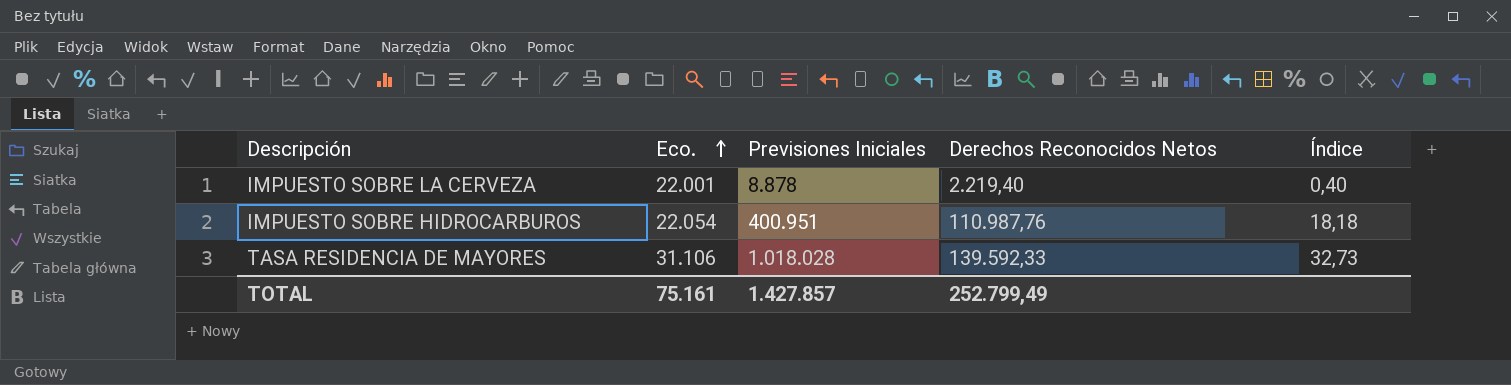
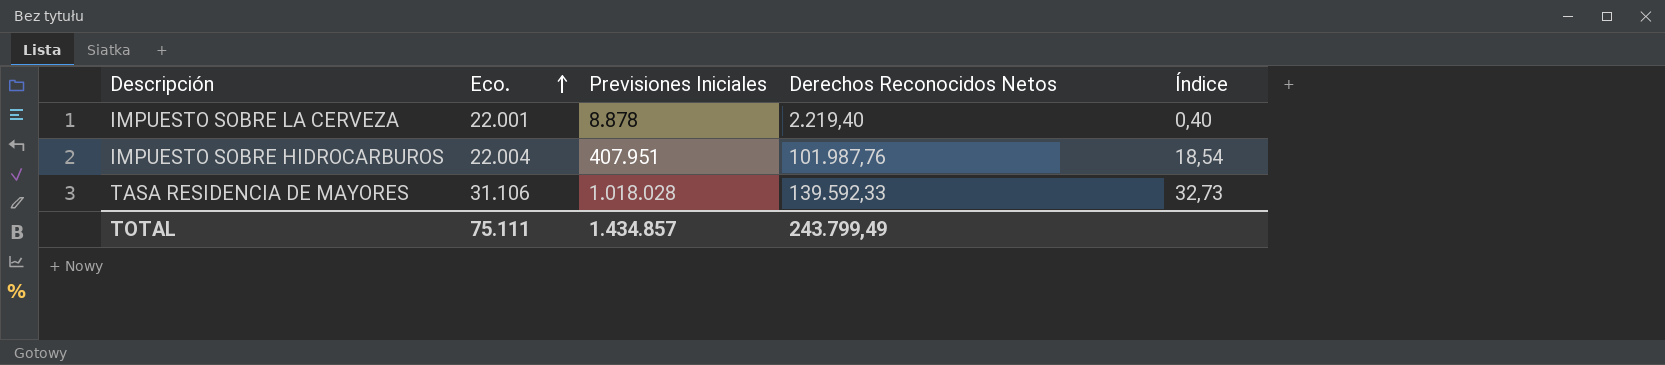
IMPUESTO SOBRE HIDROCARBUROS | Eco.: 22.054 -> 22.004
IMPUESTO SOBRE HIDROCARBUROS | Previsiones Iniciales: 400.951 -> 407.951
IMPUESTO SOBRE HIDROCARBUROS | Derechos Reconocidos Netos: 110.987,76 -> 101.987,76
IMPUESTO SOBRE HIDROCARBUROS | Índice: 18,18 -> 18,54
TOTAL | Eco.: 75.161 -> 75.111
TOTAL | Previsiones Iniciales: 1.427.857 -> 1.434.857
TOTAL | Derechos Reconocidos Netos: 252.799,49 -> 243.799,49

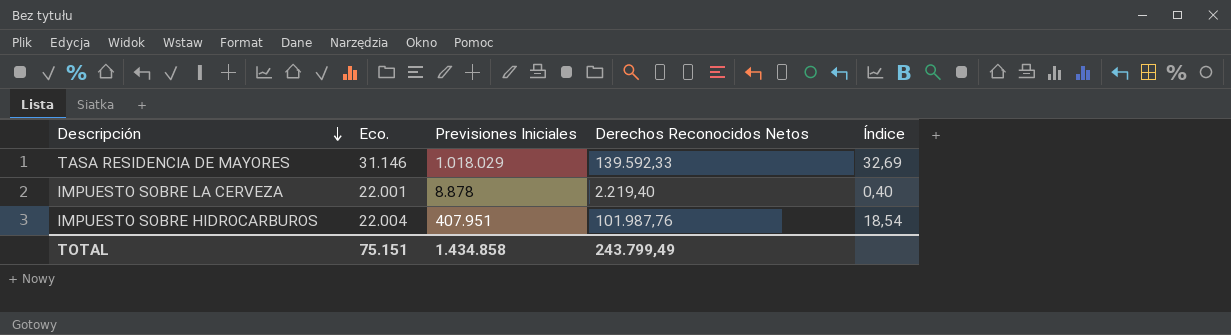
row order: Eco. ascending -> Descripción descending
TASA RESIDENCIA DE MAYORES | Eco.: 31.106 -> 31.146
TASA RESIDENCIA DE MAYORES | Previsiones Iniciales: 1.018.028 -> 1.018.029
TASA RESIDENCIA DE MAYORES | Índice: 32,73 -> 32,69
TOTAL | Eco.: 75.111 -> 75.151
TOTAL | Previsiones Iniciales: 1.434.857 -> 1.434.858

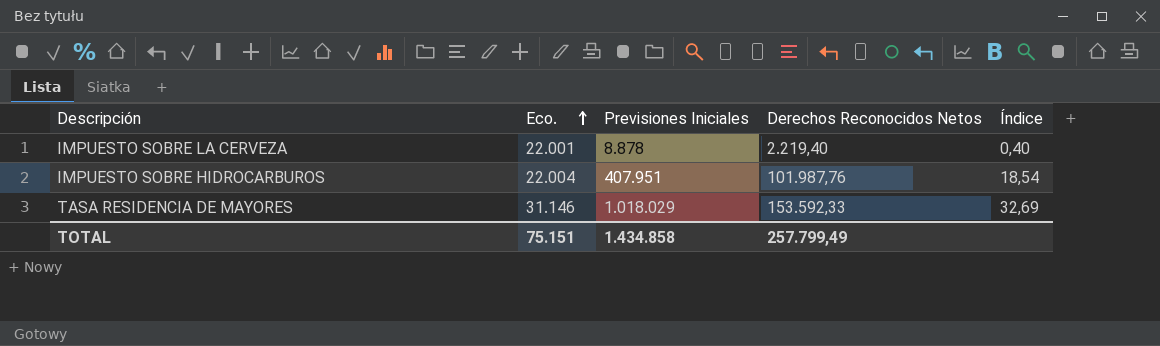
row order: Descripción descending -> Eco. ascending
TASA RESIDENCIA DE MAYORES | Derechos Reconocidos Netos: 139.592,33 -> 153.592,33
TOTAL | Derechos Reconocidos Netos: 243.799,49 -> 257.799,49

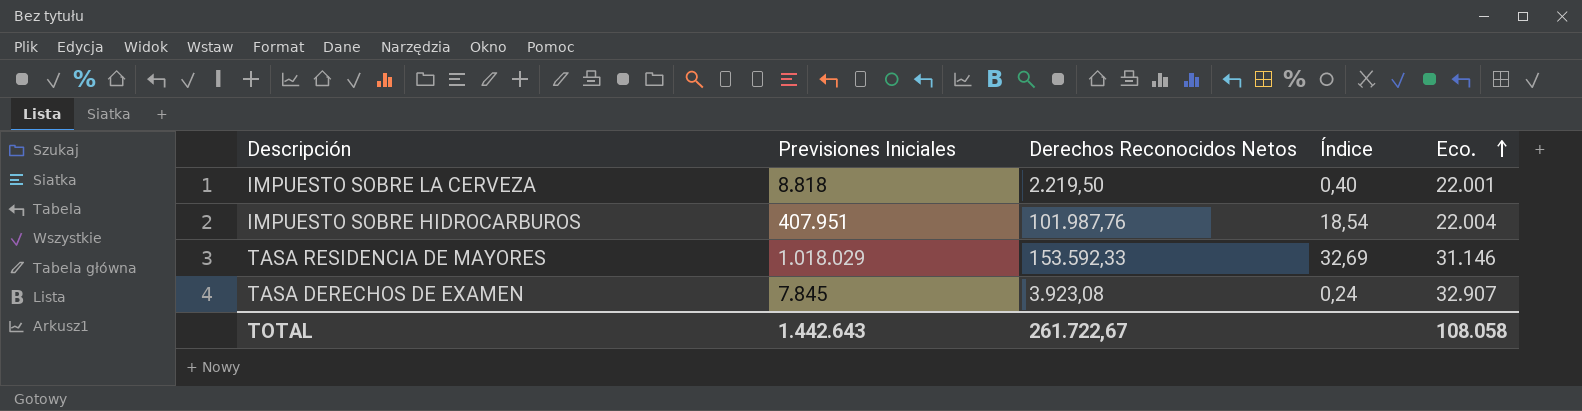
column Eco. | position: 2 -> 5
IMPUESTO SOBRE LA CERVEZA | Previsiones Iniciales: 8.878 -> 8.818
IMPUESTO SOBRE LA CERVEZA | Derechos Reconocidos Netos: 2.219,40 -> 2.219,50
row TASA DERECHOS DE EXAMEN: none -> 7.845 | 3.923,08 | 0,24 | 32.907
TOTAL | Previsiones Iniciales: 1.434.858 -> 1.442.643
TOTAL | Derechos Reconocidos Netos: 257.799,49 -> 261.722,67
TOTAL | Eco.: 75.151 -> 108.058

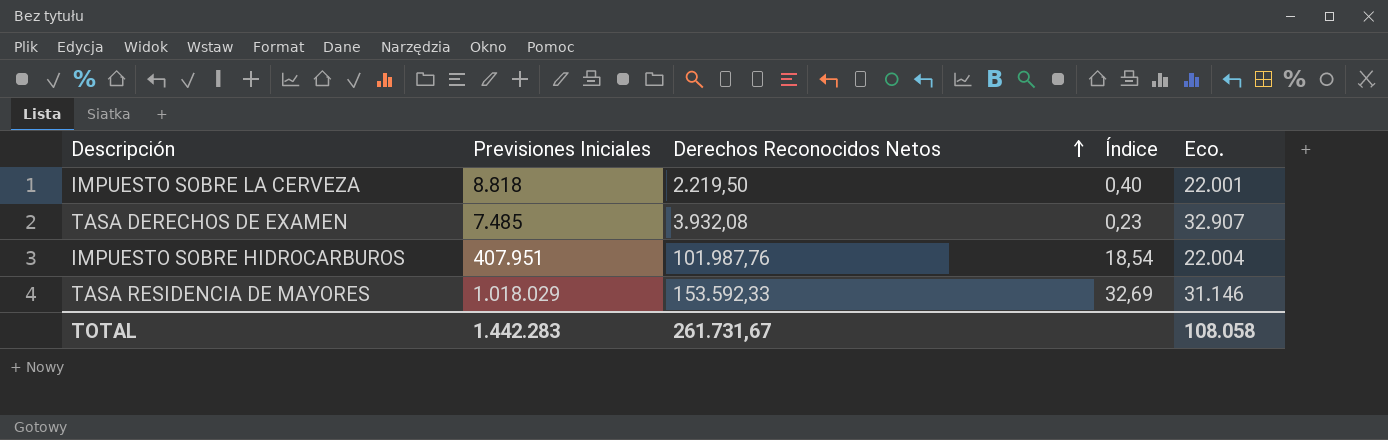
row order: Eco. ascending -> Derechos Reconocidos Netos ascending
TASA DERECHOS DE EXAMEN | Previsiones Iniciales: 7.845 -> 7.485
TASA DERECHOS DE EXAMEN | Derechos Reconocidos Netos: 3.923,08 -> 3.932,08
TASA DERECHOS DE EXAMEN | Índice: 0,24 -> 0,23
TOTAL | Previsiones Iniciales: 1.442.643 -> 1.442.283
TOTAL | Derechos Reconocidos Netos: 261.722,67 -> 261.731,67

